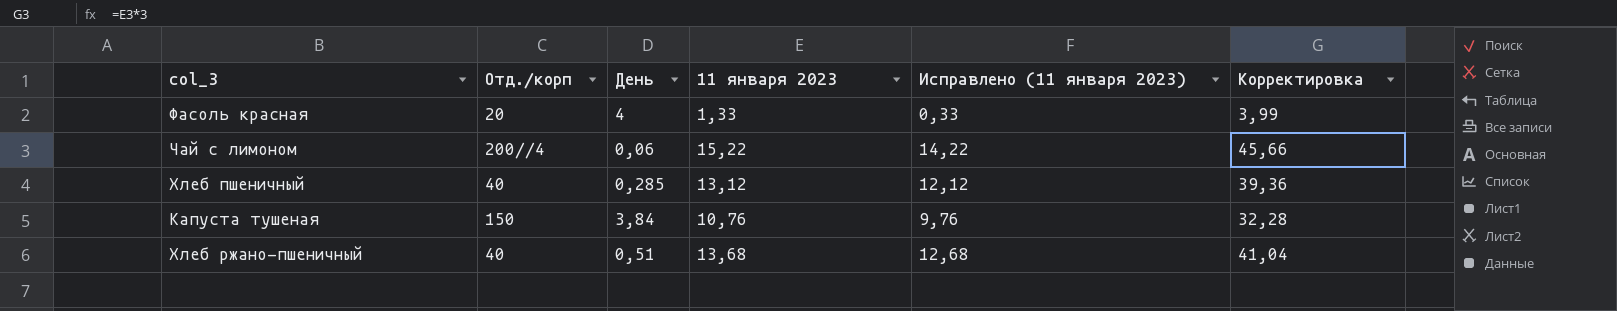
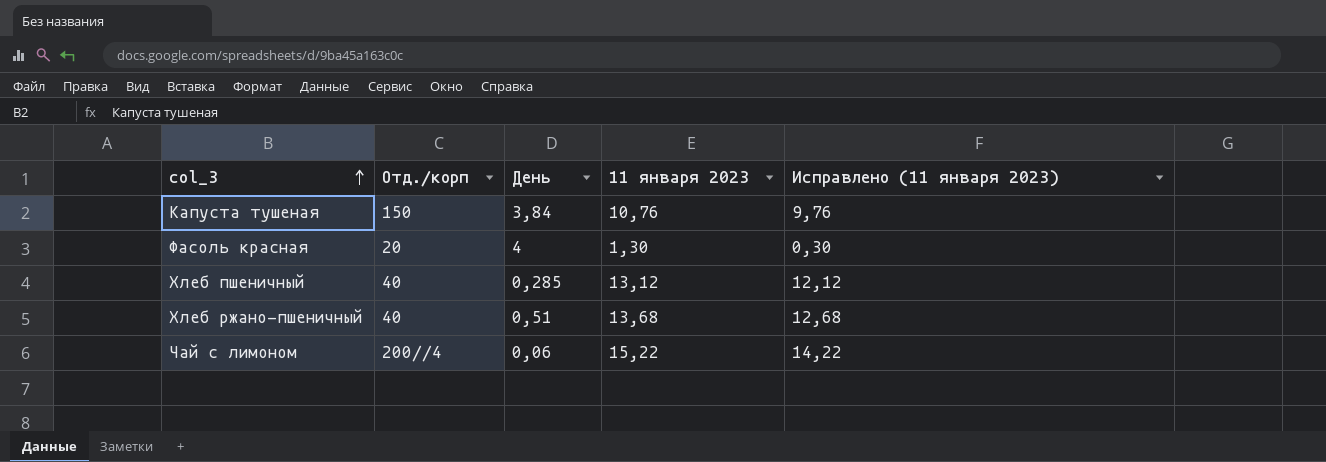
row order: none -> col_3 ascending
column Корректировка | formula: [11 января 2023] * 3 -> none
Фасоль красная | 11 января 2023: 1,33 -> 1,30
Фасоль красная | Исправлено (11 января 2023): 0,33 -> 0,30

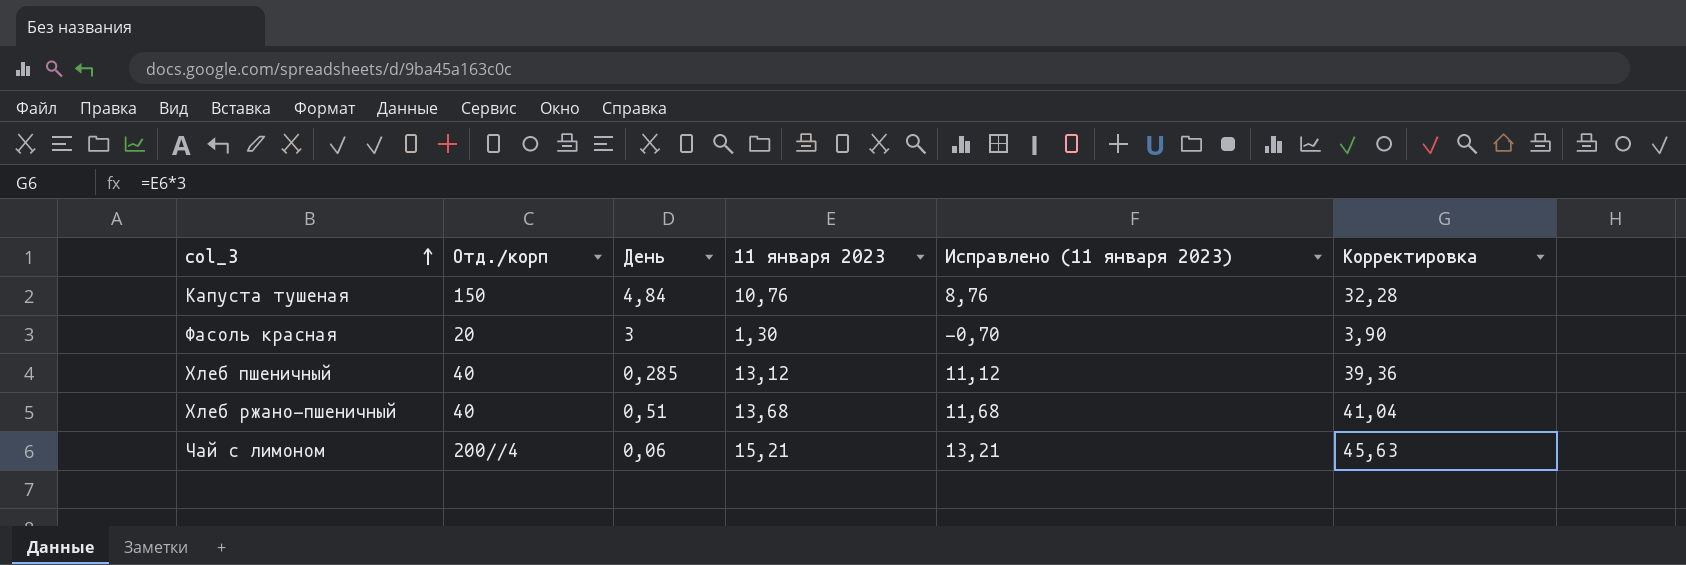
column Исправлено (11 января 2023) | formula: [11 января 2023] - 1 -> [11 января 2023] - 2
column Корректировка | formula: none -> [11 января 2023] * 3
Капуста тушеная | День: 3,84 -> 4,84
Фасоль красная | День: 4 -> 3
Чай с лимоном | 11 января 2023: 15,22 -> 15,21

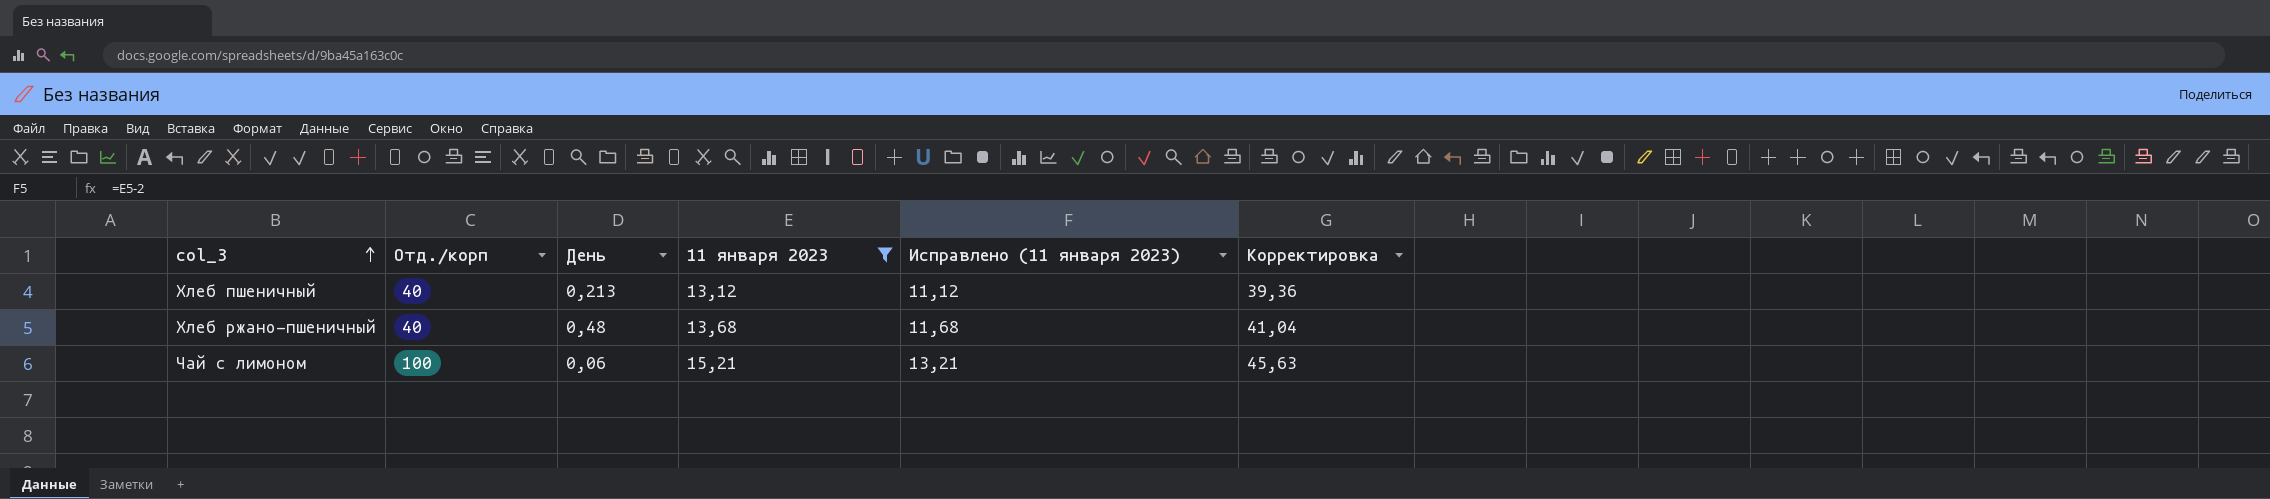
filter: none -> 11 января 2023 >= 13,12
Хлеб пшеничный | День: 0,285 -> 0,213
Хлеб ржано-пшеничный | День: 0,51 -> 0,48
Чай с лимоном | Отд./корп: 200//4 -> 100

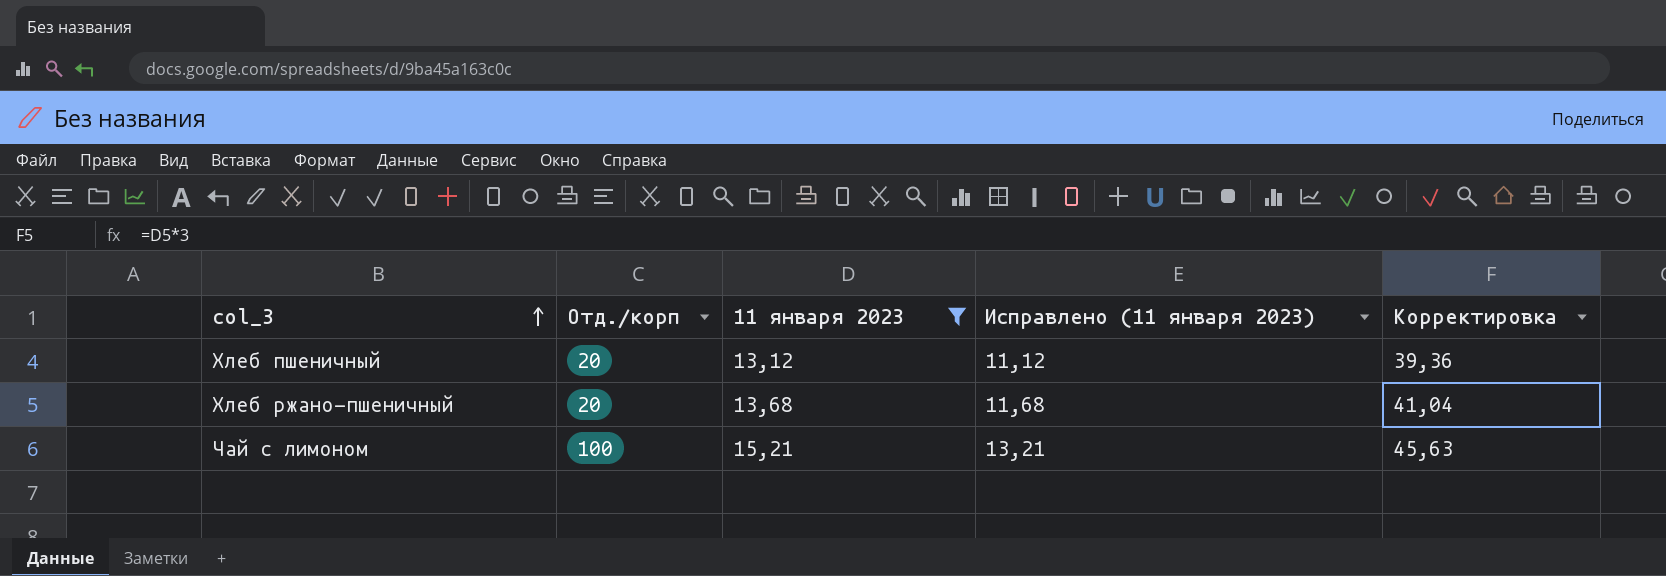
column День | position: 3 -> none
Хлеб пшеничный | Отд./корп: 40 -> 20
Хлеб ржано-пшеничный | Отд./корп: 40 -> 20

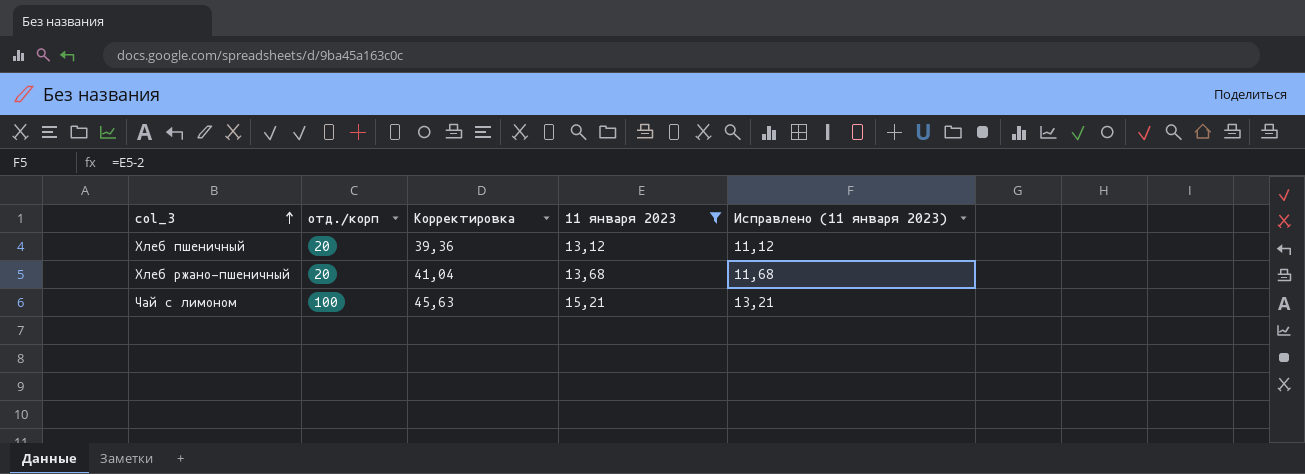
column name: Отд./корп -> отд./корп
column Корректировка | position: 5 -> 3

